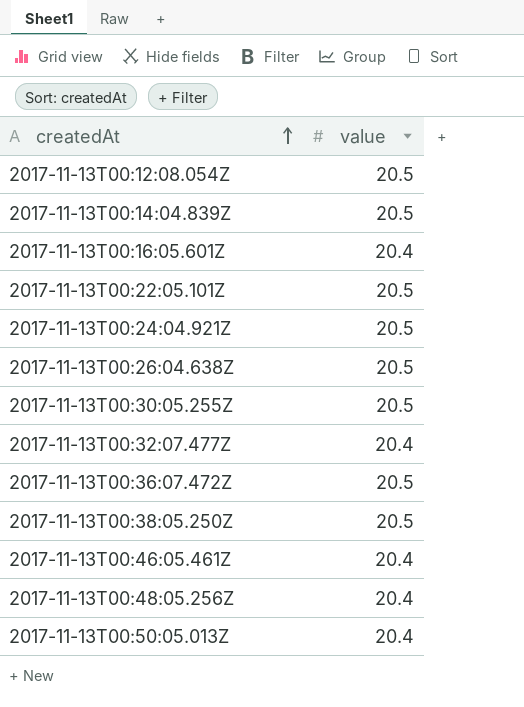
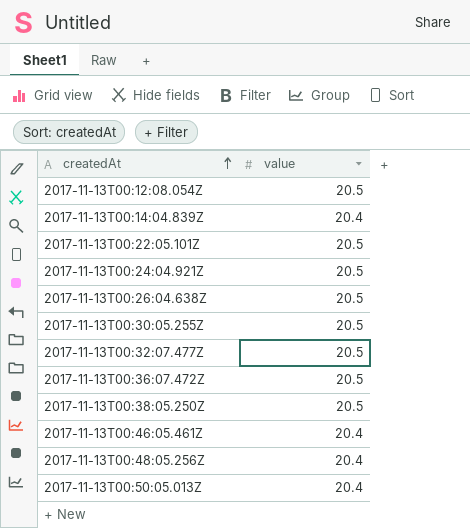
row 2017-11-13T00:16:05.601Z: 20.4 -> none
2017-11-13T00:14:04.839Z | value: 20.5 -> 20.4
2017-11-13T00:32:07.477Z | value: 20.4 -> 20.5

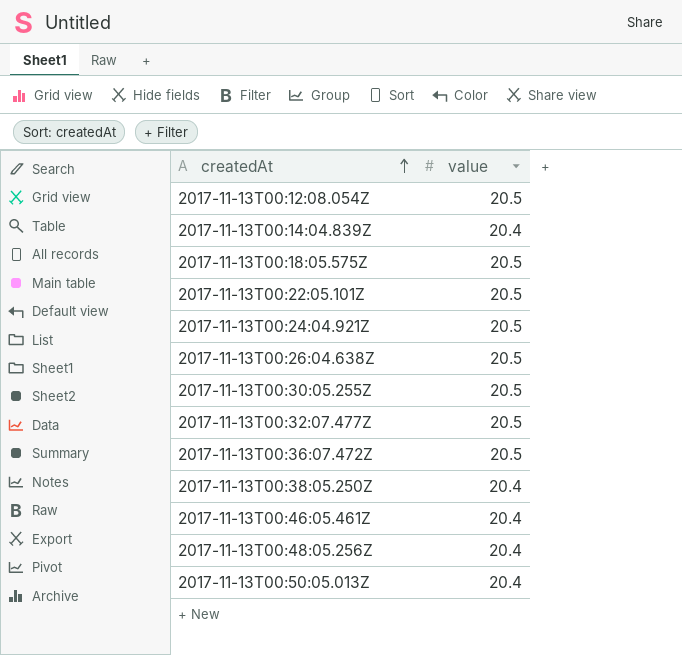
row 2017-11-13T00:18:05.575Z: none -> 20.5
2017-11-13T00:38:05.250Z | value: 20.5 -> 20.4

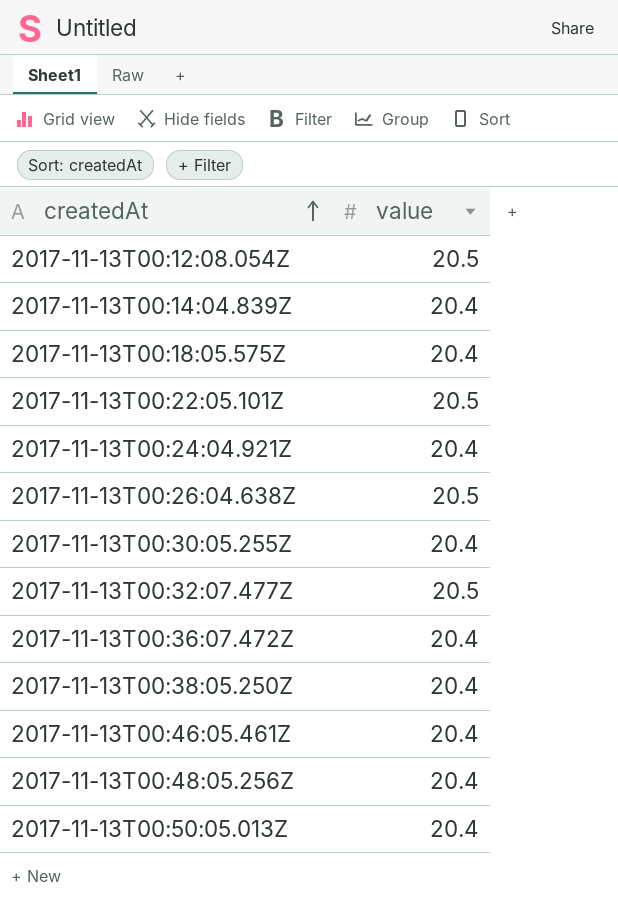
2017-11-13T00:18:05.575Z | value: 20.5 -> 20.4
2017-11-13T00:24:04.921Z | value: 20.5 -> 20.4
2017-11-13T00:30:05.255Z | value: 20.5 -> 20.4
2017-11-13T00:36:07.472Z | value: 20.5 -> 20.4

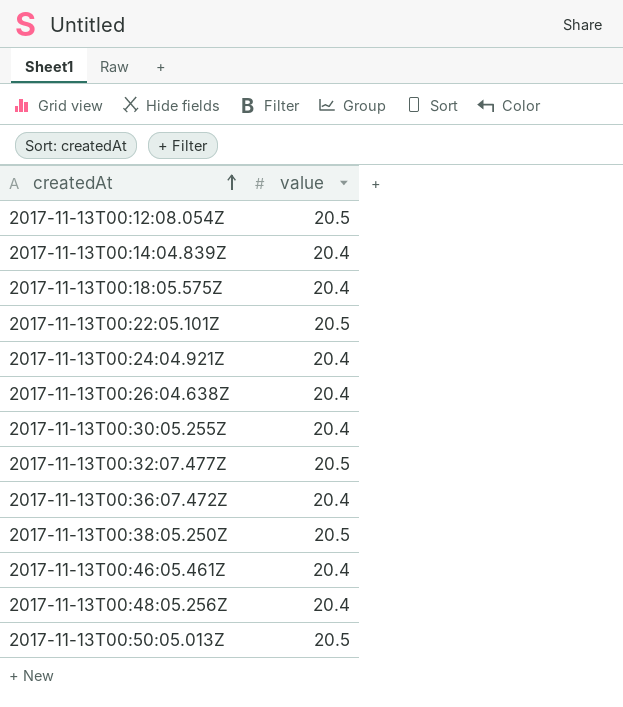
2017-11-13T00:26:04.638Z | value: 20.5 -> 20.4
2017-11-13T00:38:05.250Z | value: 20.4 -> 20.5
2017-11-13T00:50:05.013Z | value: 20.4 -> 20.5

